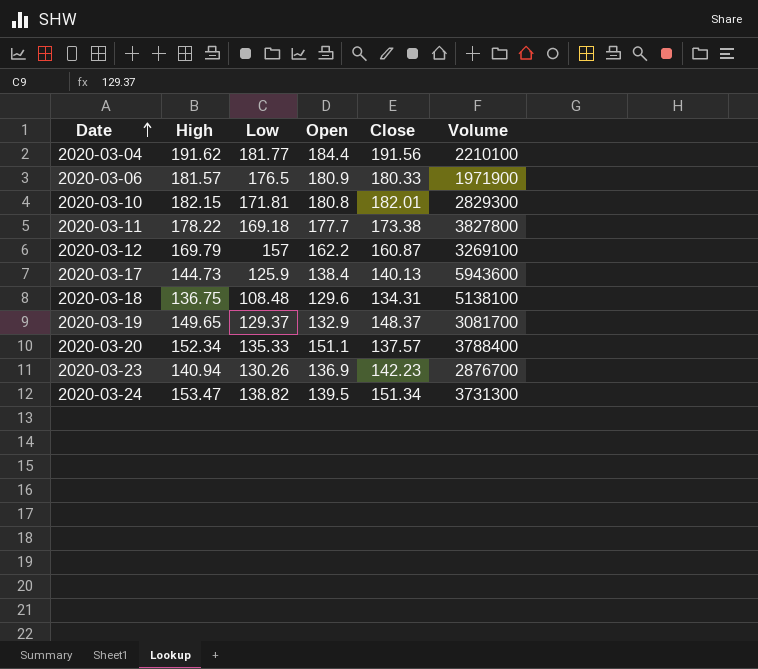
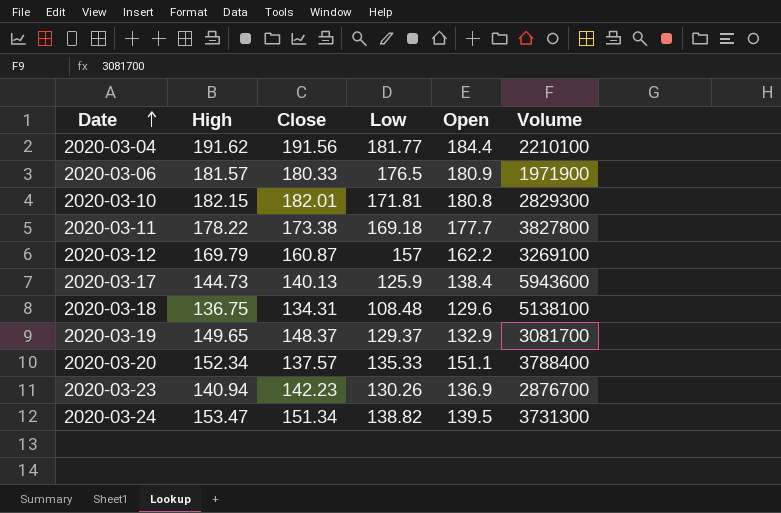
column Close | position: 5 -> 3

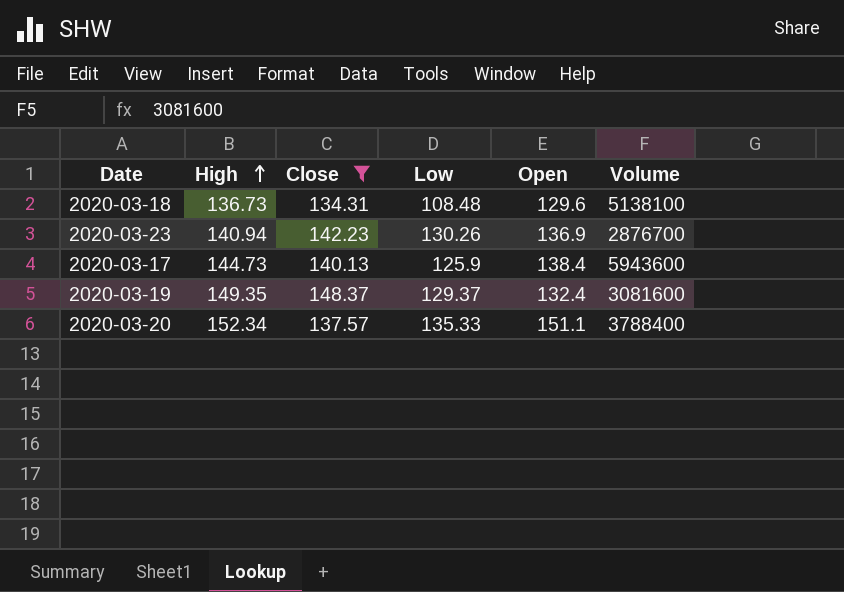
filter: none -> Close <= 148.37
row order: Date ascending -> High ascending
2020-03-18 | High: 136.75 -> 136.73
2020-03-19 | High: 149.65 -> 149.35
2020-03-19 | Open: 132.9 -> 132.4
2020-03-19 | Volume: 3081700 -> 3081600

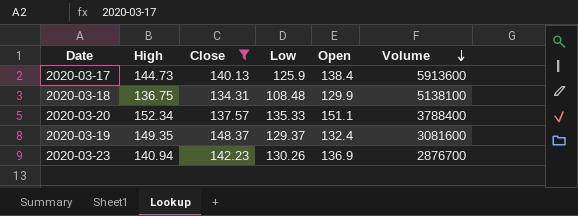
row order: High ascending -> Volume descending
2020-03-17 | Volume: 5943600 -> 5913600
2020-03-18 | High: 136.73 -> 136.75
2020-03-18 | Open: 129.6 -> 129.9

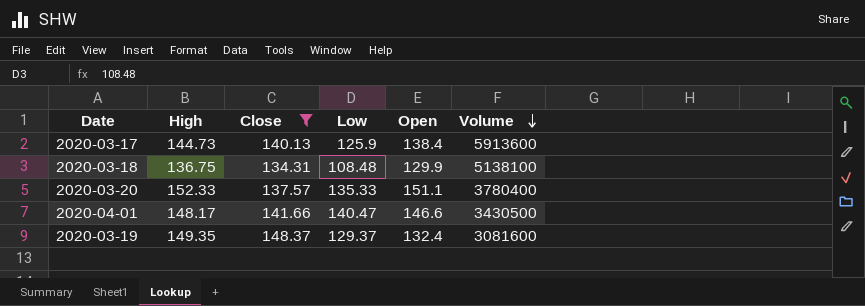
row 2020-03-23: 140.94 | 142.23 | 130.26 | 136.9 | 2876700 -> none
2020-03-20 | High: 152.34 -> 152.33
2020-03-20 | Volume: 3788400 -> 3780400
row 2020-04-01: none -> 148.17 | 141.66 | 140.47 | 146.6 | 3430500

